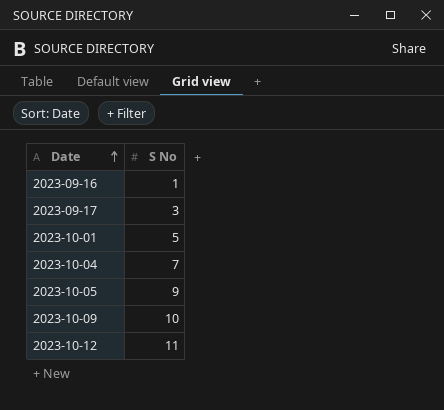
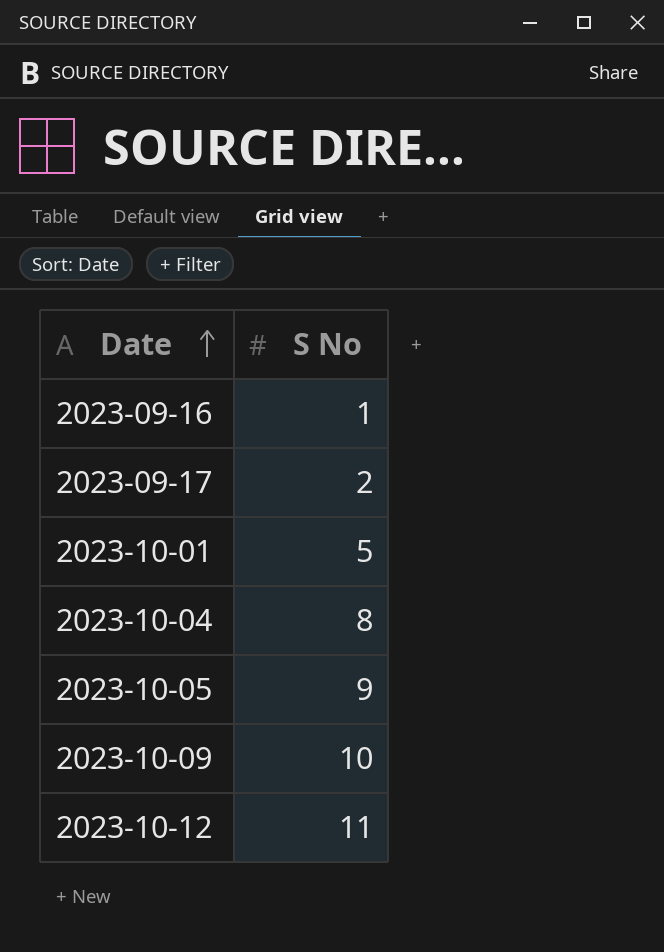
2023-09-17 | S No: 3 -> 2
2023-10-04 | S No: 7 -> 8

